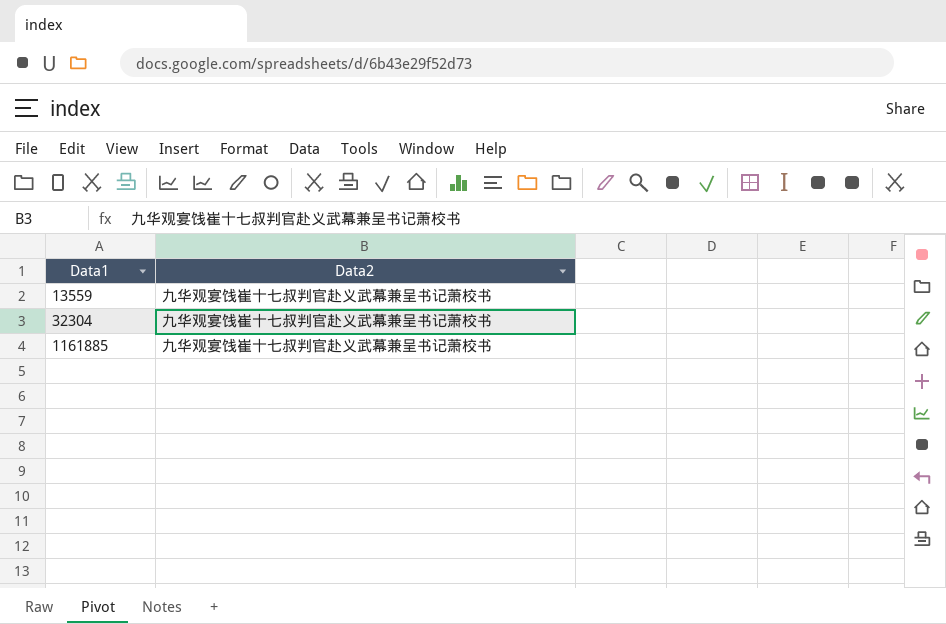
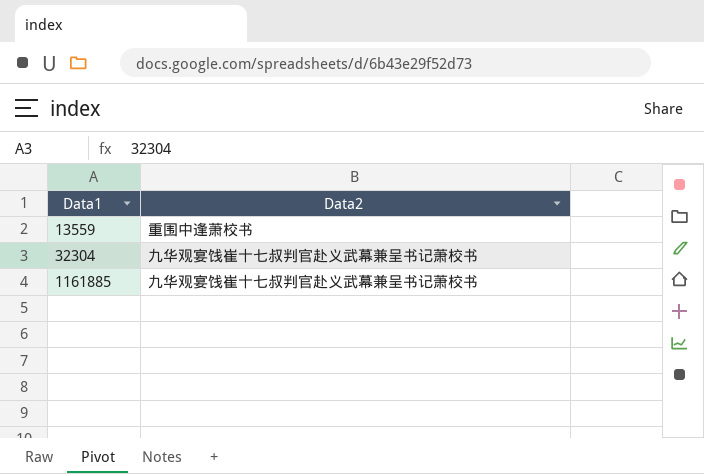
13559 | Data2: 九华观宴饯崔十七叔判官赴义武幕兼呈书记萧校书 -> 重围中逢萧校书

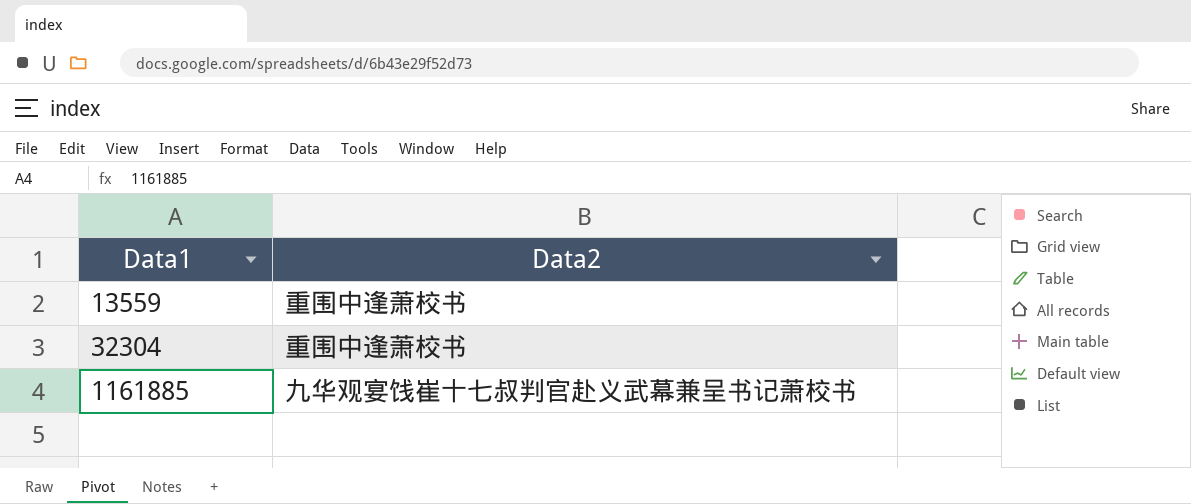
32304 | Data2: 九华观宴饯崔十七叔判官赴义武幕兼呈书记萧校书 -> 重围中逢萧校书

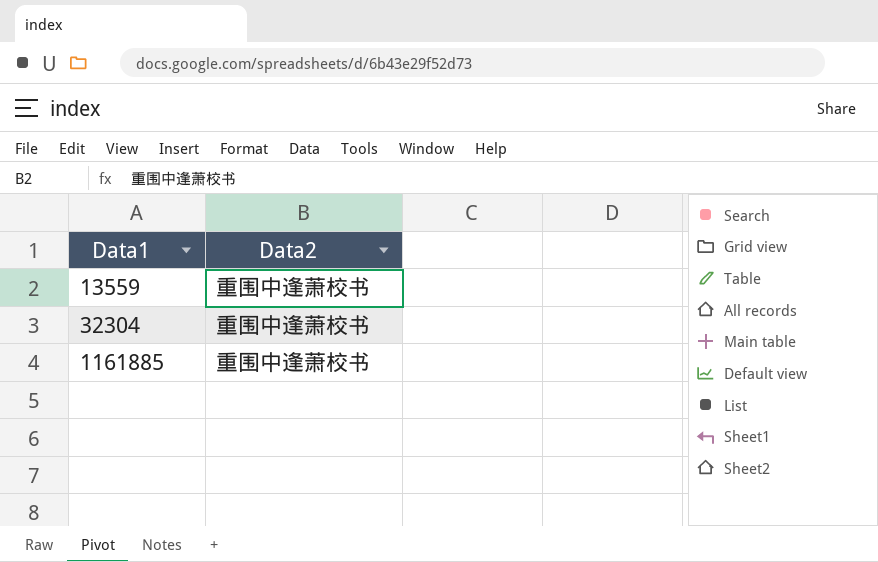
1161885 | Data2: 九华观宴饯崔十七叔判官赴义武幕兼呈书记萧校书 -> 重围中逢萧校书

